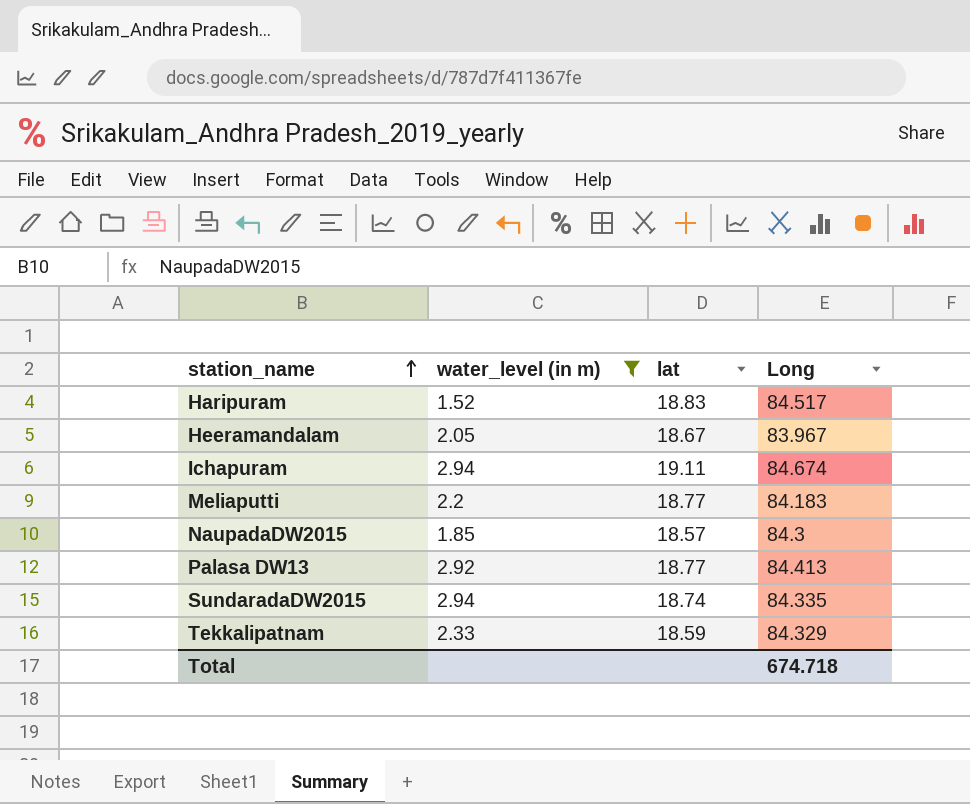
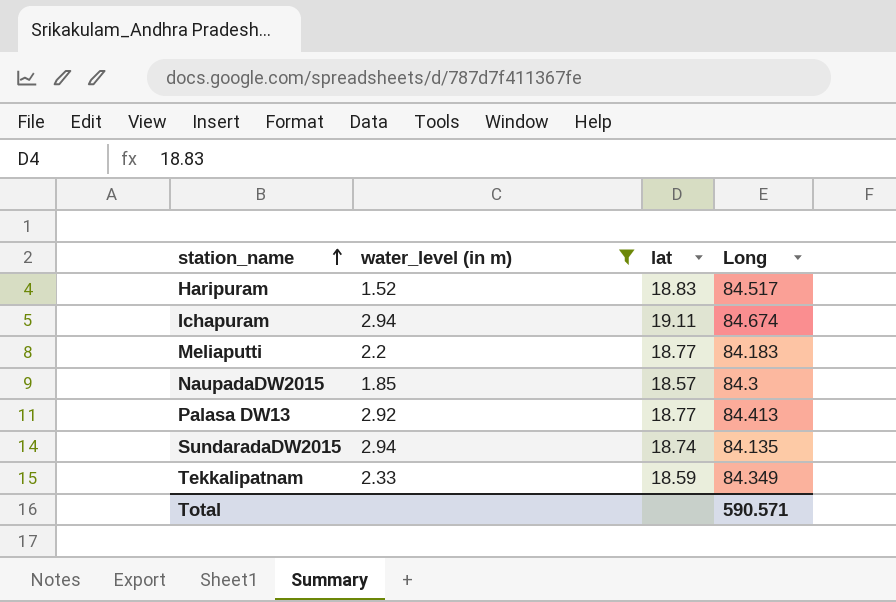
row Heeramandalam: 2.05 | 18.67 | 83.967 -> none
SundaradaDW2015 | Long: 84.335 -> 84.135
Tekkalipatnam | Long: 84.329 -> 84.349
Total | Long: 674.718 -> 590.571

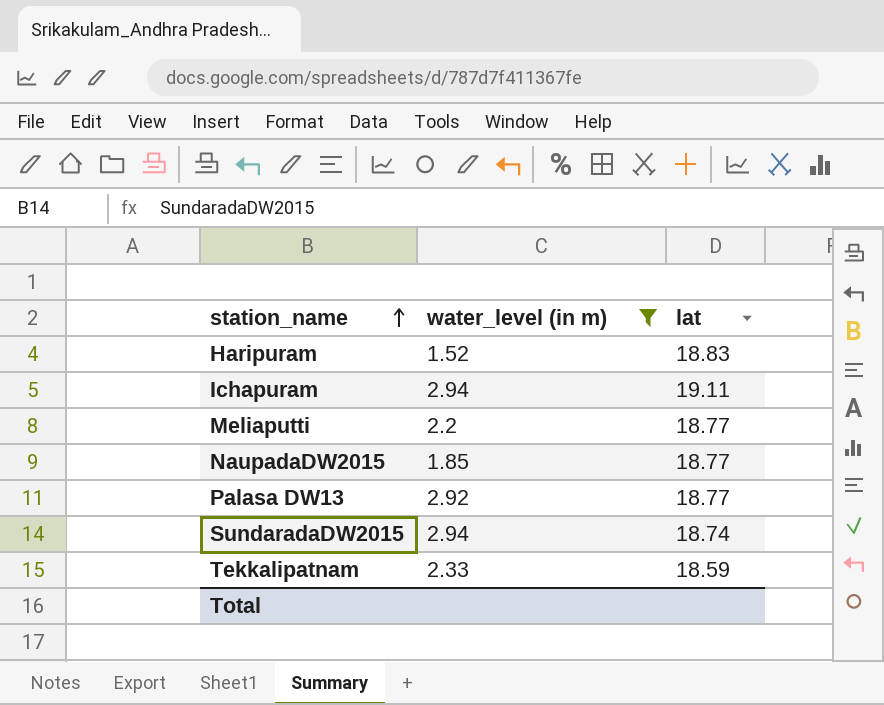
column Long | position: 4 -> none
NaupadaDW2015 | lat: 18.57 -> 18.77

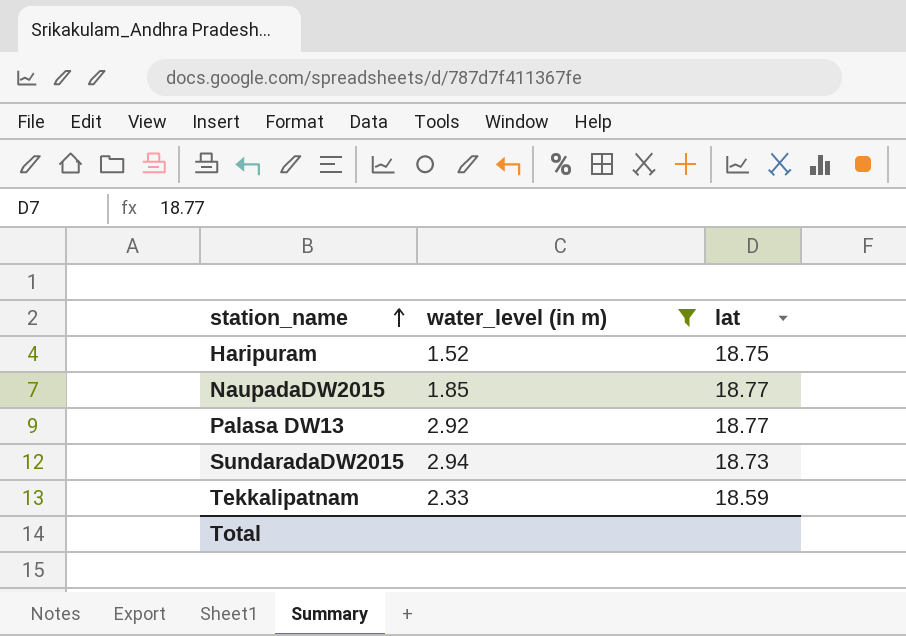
row Ichapuram: 2.94 | 19.11 -> none
row Meliaputti: 2.2 | 18.77 -> none
Haripuram | lat: 18.83 -> 18.75
SundaradaDW2015 | lat: 18.74 -> 18.73

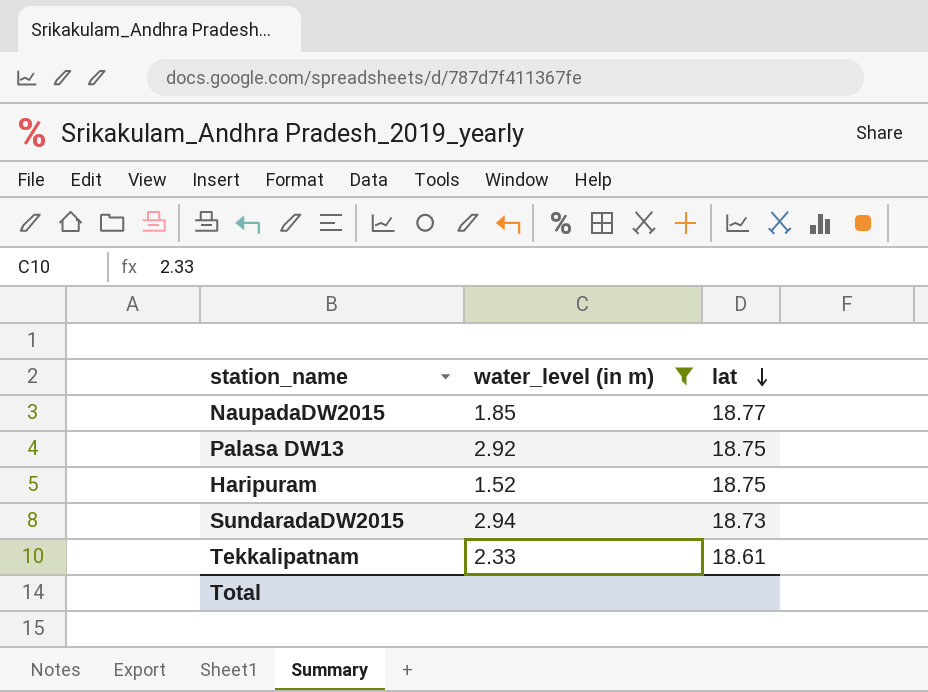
row order: station_name ascending -> lat descending
Palasa DW13 | lat: 18.77 -> 18.75
Tekkalipatnam | lat: 18.59 -> 18.61

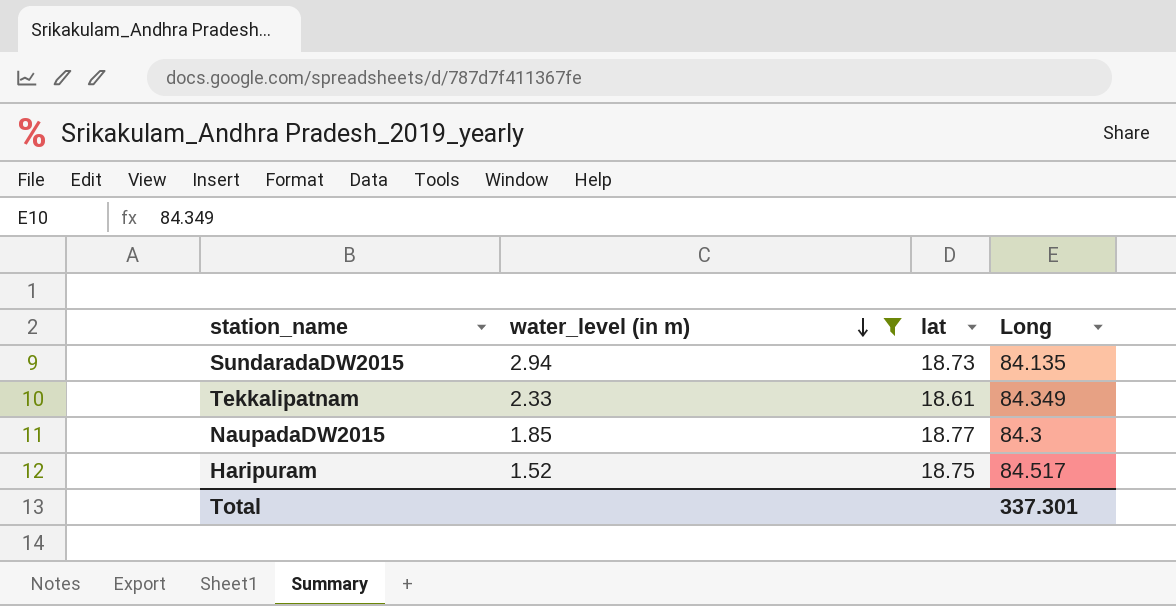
row order: lat descending -> water_level (in m) descending
column Long | position: none -> 4
row Palasa DW13: 2.92 | 18.75 -> none

